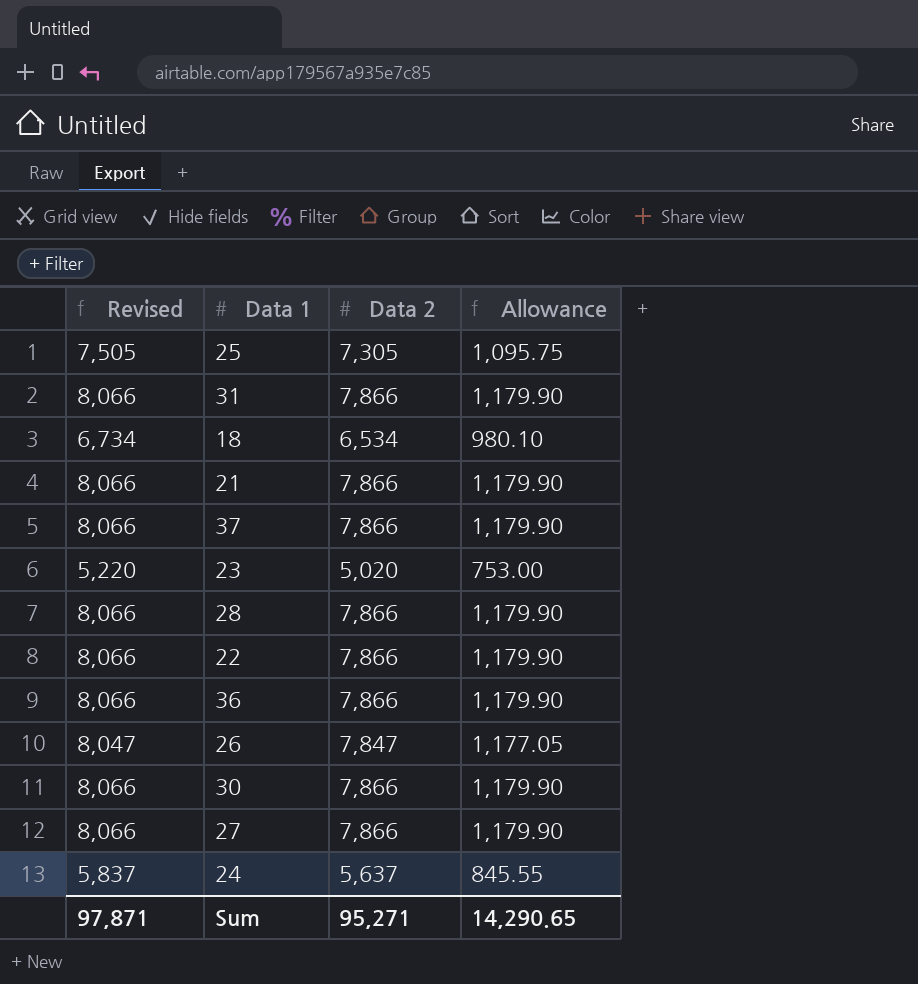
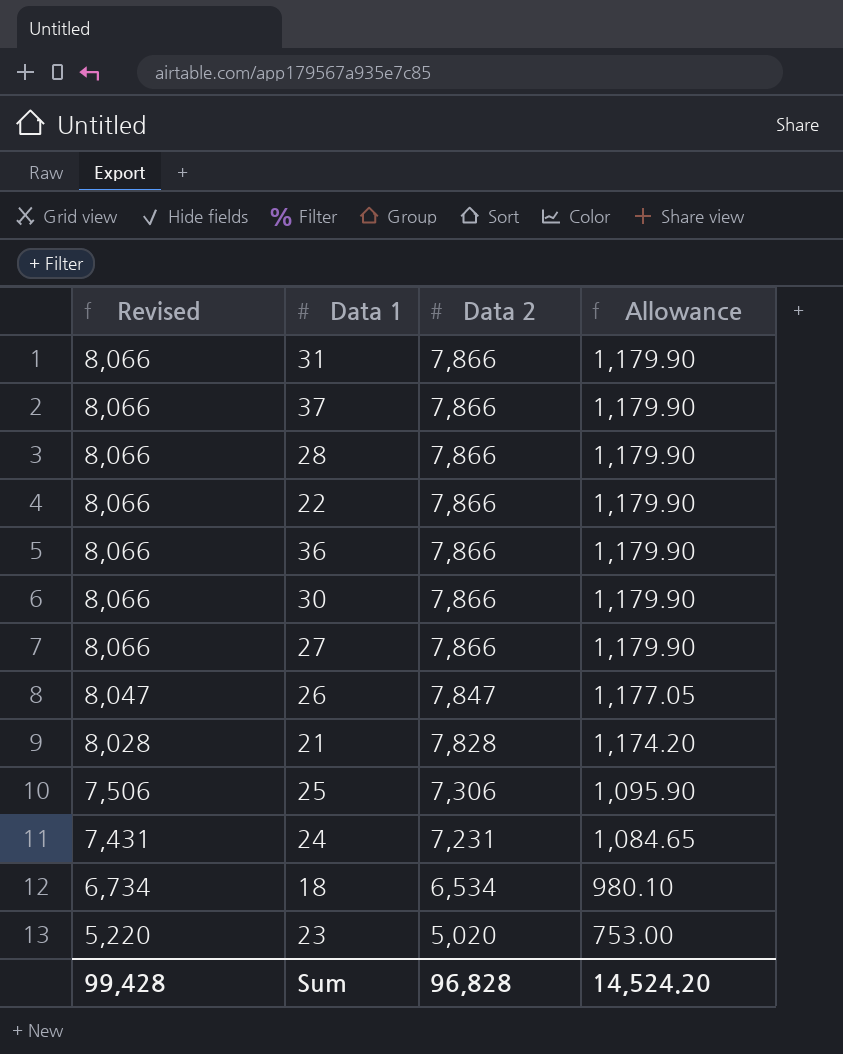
row order: none -> Revised descending
21 | Revised: 8,066 -> 8,028
21 | Data 2: 7,866 -> 7,828
21 | Allowance: 1,179.90 -> 1,174.20
25 | Revised: 7,505 -> 7,506
25 | Data 2: 7,305 -> 7,306
25 | Allowance: 1,095.75 -> 1,095.90
24 | Revised: 5,837 -> 7,431
24 | Data 2: 5,637 -> 7,231
24 | Allowance: 845.55 -> 1,084.65
Sum | Revised: 97,871 -> 99,428
Sum | Data 2: 95,271 -> 96,828
Sum | Allowance: 14,290.65 -> 14,524.20

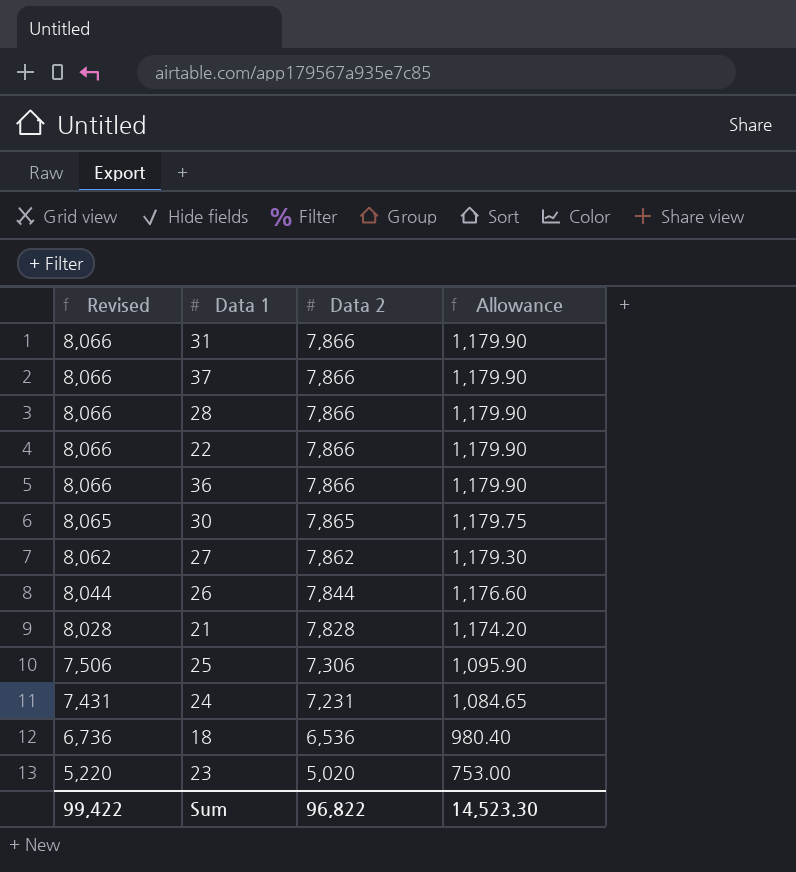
30 | Revised: 8,066 -> 8,065
30 | Data 2: 7,866 -> 7,865
30 | Allowance: 1,179.90 -> 1,179.75
27 | Revised: 8,066 -> 8,062
27 | Data 2: 7,866 -> 7,862
27 | Allowance: 1,179.90 -> 1,179.30
26 | Revised: 8,047 -> 8,044
26 | Data 2: 7,847 -> 7,844
26 | Allowance: 1,177.05 -> 1,176.60
18 | Revised: 6,734 -> 6,736
18 | Data 2: 6,534 -> 6,536
18 | Allowance: 980.10 -> 980.40
Sum | Revised: 99,428 -> 99,422
Sum | Data 2: 96,828 -> 96,822
Sum | Allowance: 14,524.20 -> 14,523.30

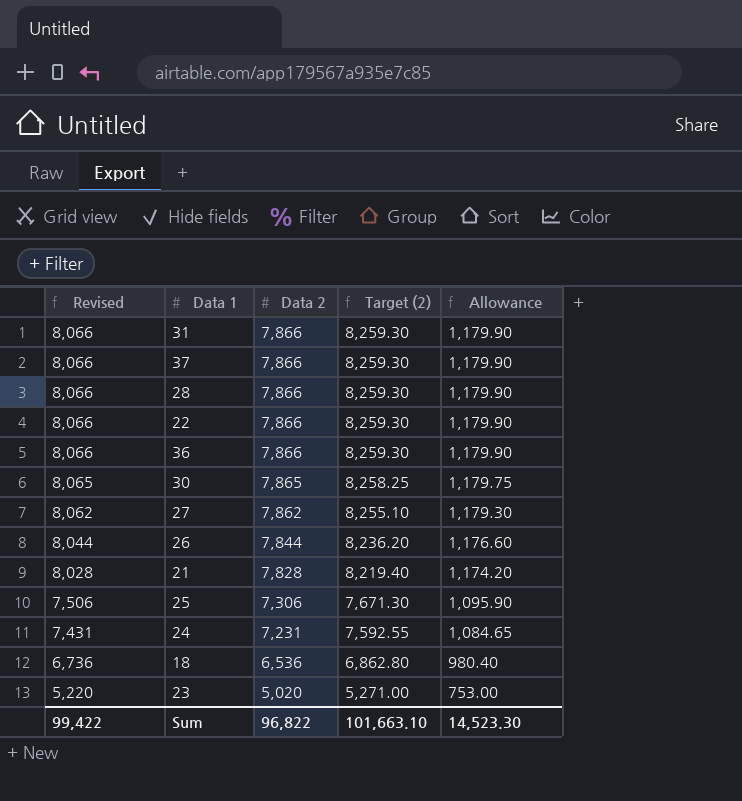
column Target (2) | formula: none -> [Data 2] * 1.05

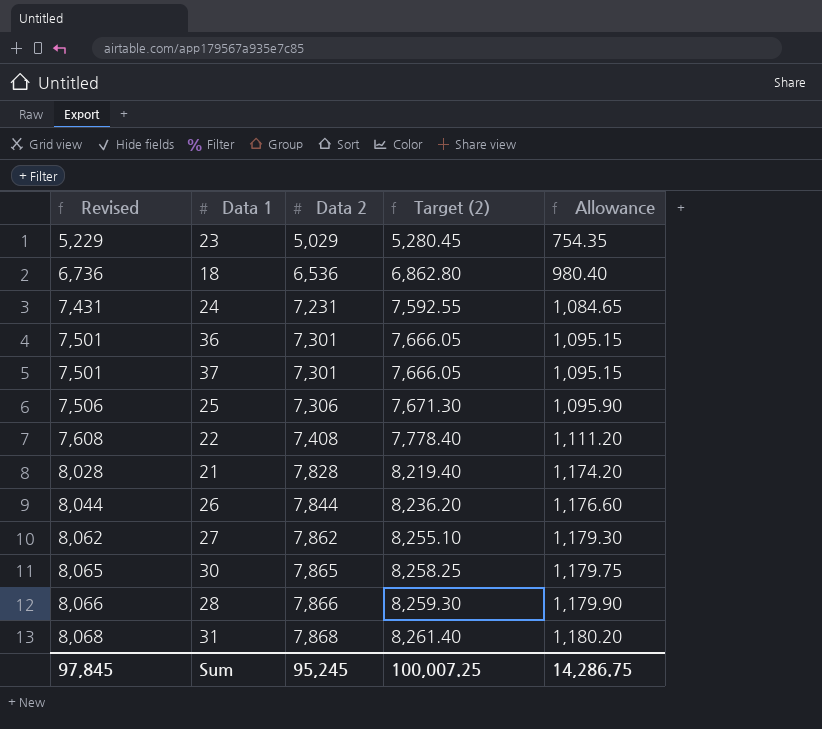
row order: Revised descending -> Revised ascending
23 | Revised: 5,220 -> 5,229
23 | Data 2: 5,020 -> 5,029
23 | Target (2): 5,271.00 -> 5,280.45
23 | Allowance: 753.00 -> 754.35
36 | Revised: 8,066 -> 7,501
36 | Data 2: 7,866 -> 7,301
36 | Target (2): 8,259.30 -> 7,666.05
36 | Allowance: 1,179.90 -> 1,095.15
37 | Revised: 8,066 -> 7,501
37 | Data 2: 7,866 -> 7,301
37 | Target (2): 8,259.30 -> 7,666.05
37 | Allowance: 1,179.90 -> 1,095.15
22 | Revised: 8,066 -> 7,608
22 | Data 2: 7,866 -> 7,408
22 | Target (2): 8,259.30 -> 7,778.40
22 | Allowance: 1,179.90 -> 1,111.20
31 | Revised: 8,066 -> 8,068
31 | Data 2: 7,866 -> 7,868
31 | Target (2): 8,259.30 -> 8,261.40
31 | Allowance: 1,179.90 -> 1,180.20
Sum | Revised: 99,422 -> 97,845
Sum | Data 2: 96,822 -> 95,245
Sum | Target (2): 101,663.10 -> 100,007.25
Sum | Allowance: 14,523.30 -> 14,286.75

